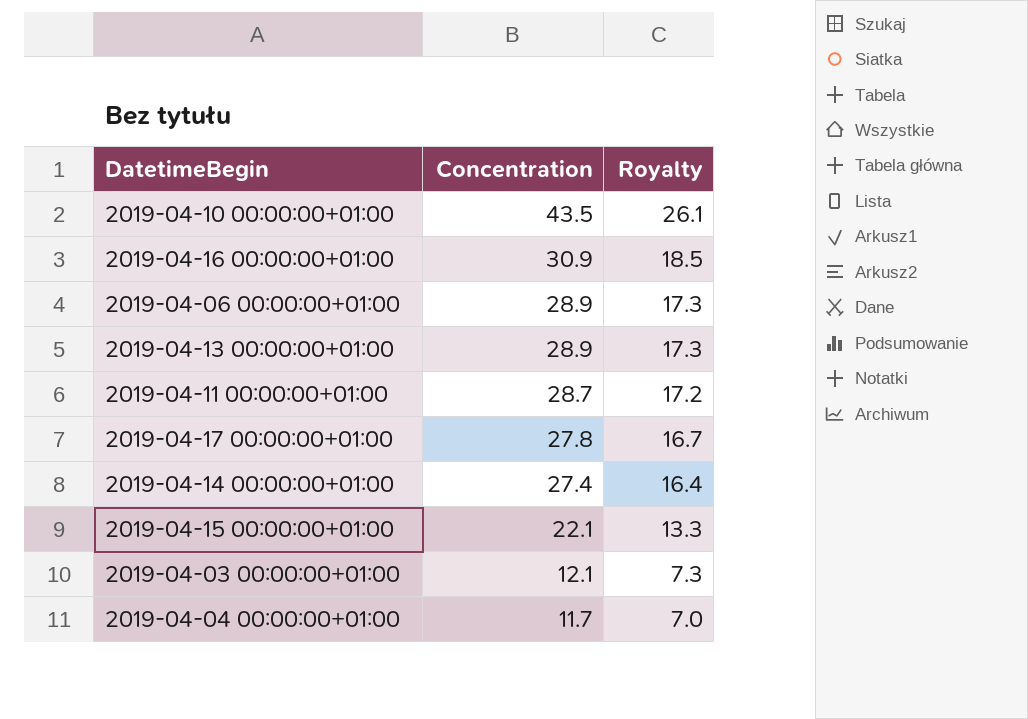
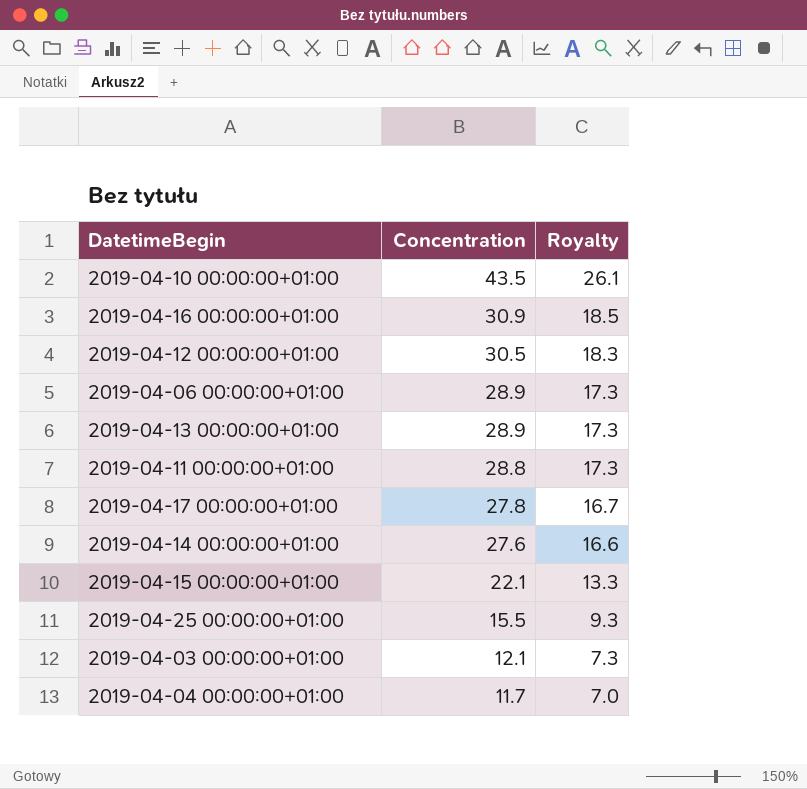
row 2019-04-12 00:00:00+01:00: none -> 30.5 | 18.3
2019-04-11 00:00:00+01:00 | Concentration: 28.7 -> 28.8
2019-04-11 00:00:00+01:00 | Royalty: 17.2 -> 17.3
2019-04-14 00:00:00+01:00 | Concentration: 27.4 -> 27.6
2019-04-14 00:00:00+01:00 | Royalty: 16.4 -> 16.6
row 2019-04-25 00:00:00+01:00: none -> 15.5 | 9.3

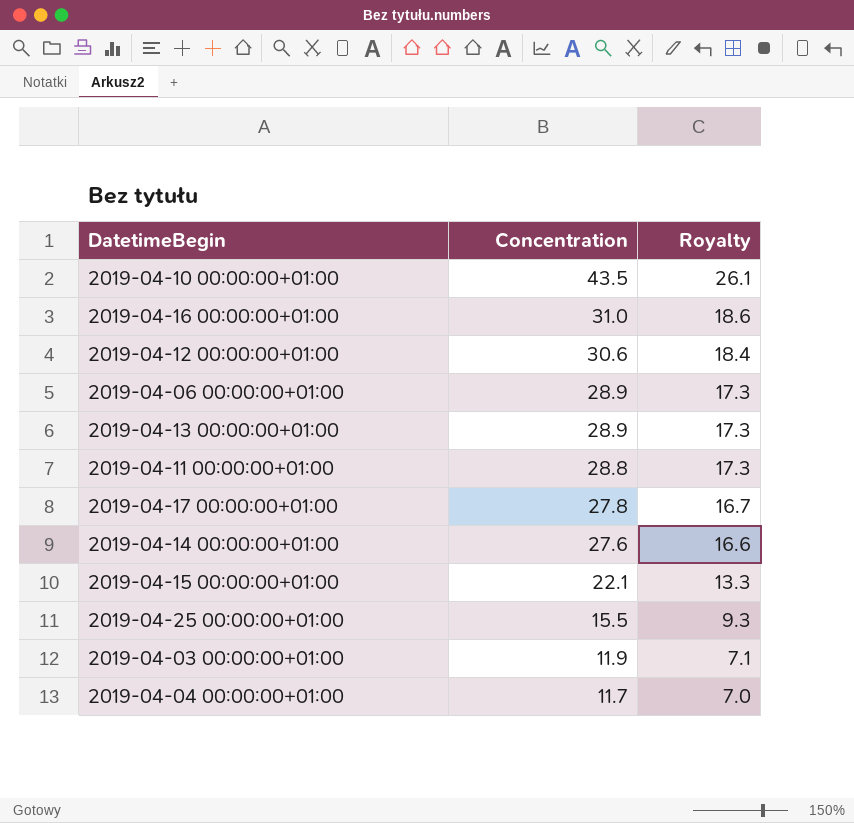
2019-04-16 00:00:00+01:00 | Concentration: 30.9 -> 31.0
2019-04-16 00:00:00+01:00 | Royalty: 18.5 -> 18.6
2019-04-12 00:00:00+01:00 | Concentration: 30.5 -> 30.6
2019-04-12 00:00:00+01:00 | Royalty: 18.3 -> 18.4
2019-04-03 00:00:00+01:00 | Concentration: 12.1 -> 11.9
2019-04-03 00:00:00+01:00 | Royalty: 7.3 -> 7.1

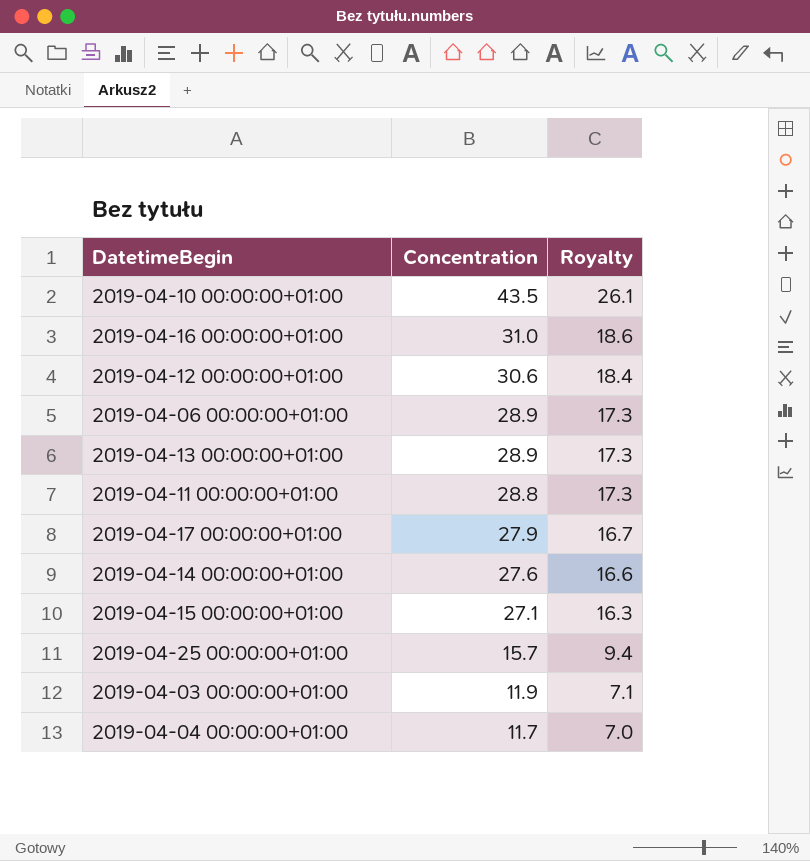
2019-04-17 00:00:00+01:00 | Concentration: 27.8 -> 27.9
2019-04-15 00:00:00+01:00 | Concentration: 22.1 -> 27.1
2019-04-15 00:00:00+01:00 | Royalty: 13.3 -> 16.3
2019-04-25 00:00:00+01:00 | Concentration: 15.5 -> 15.7
2019-04-25 00:00:00+01:00 | Royalty: 9.3 -> 9.4

